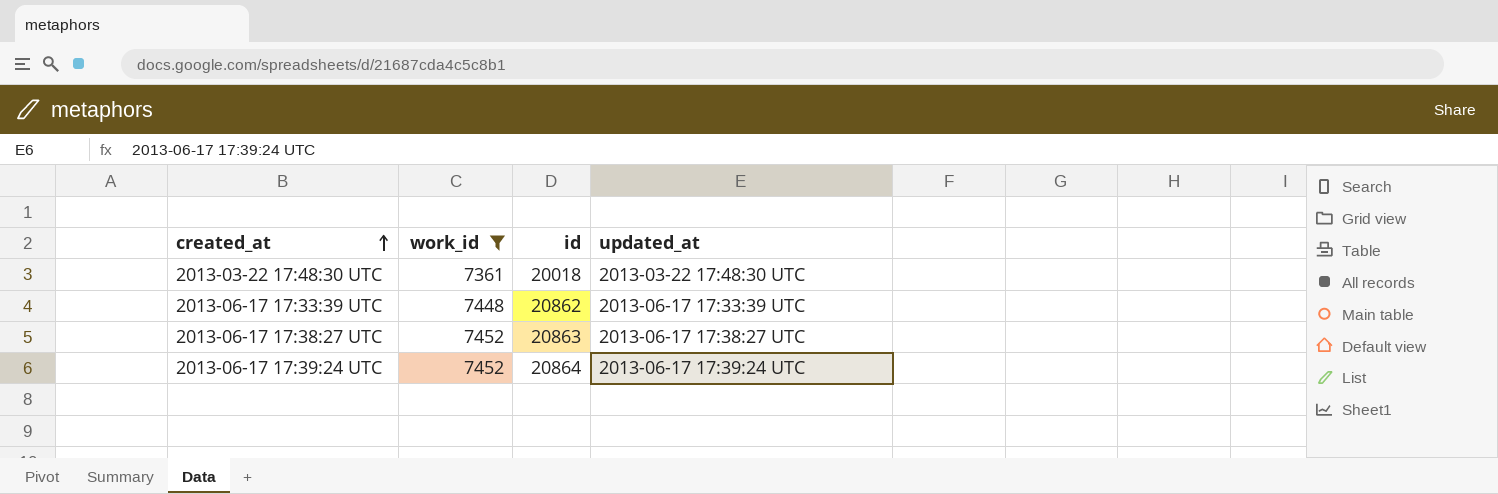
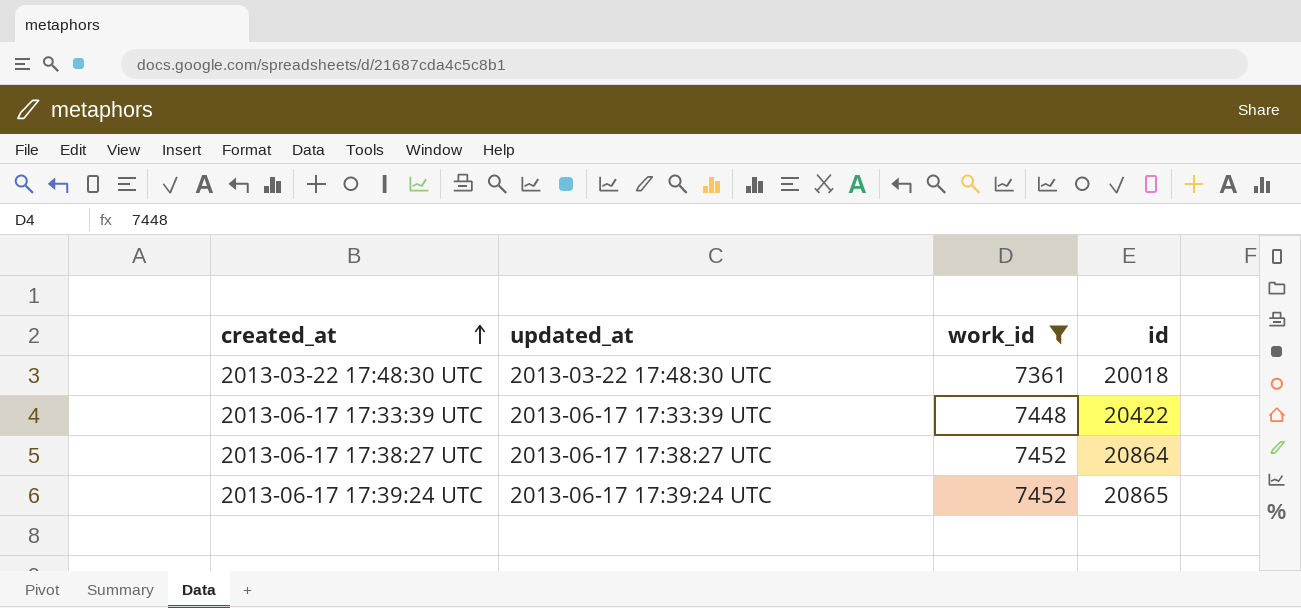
column updated_at | position: 4 -> 2
2013-06-17 17:33:39 UTC | id: 20862 -> 20422
2013-06-17 17:38:27 UTC | id: 20863 -> 20864
2013-06-17 17:39:24 UTC | id: 20864 -> 20865

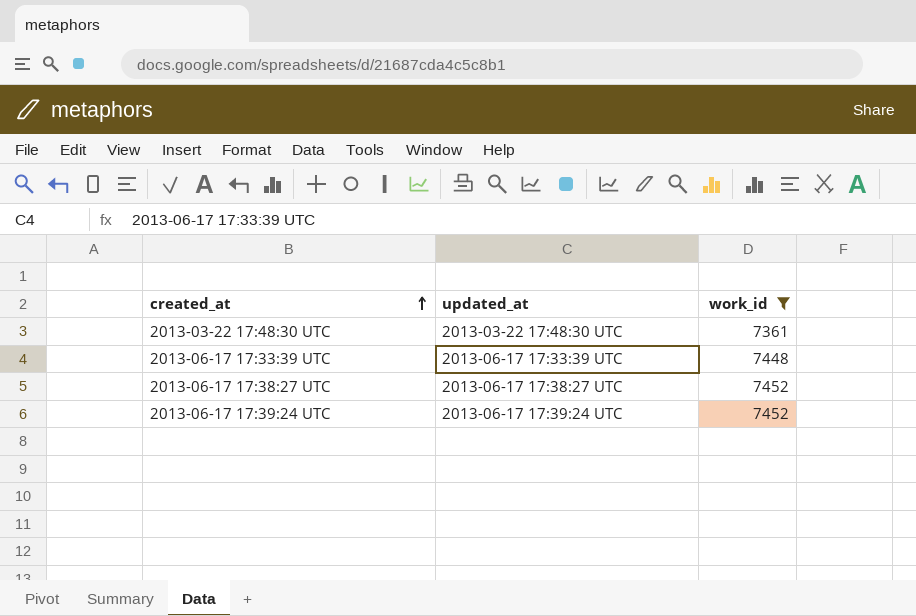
column id | position: 4 -> none

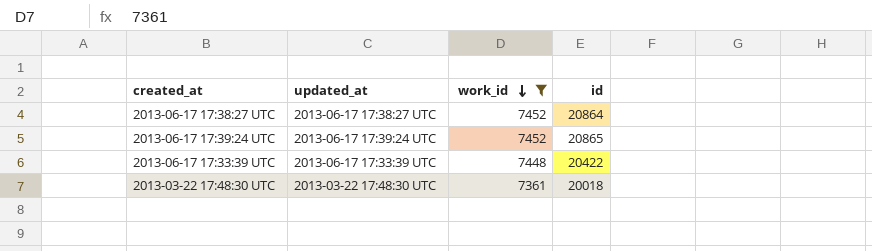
row order: created_at ascending -> work_id descending
column id | position: none -> 4

